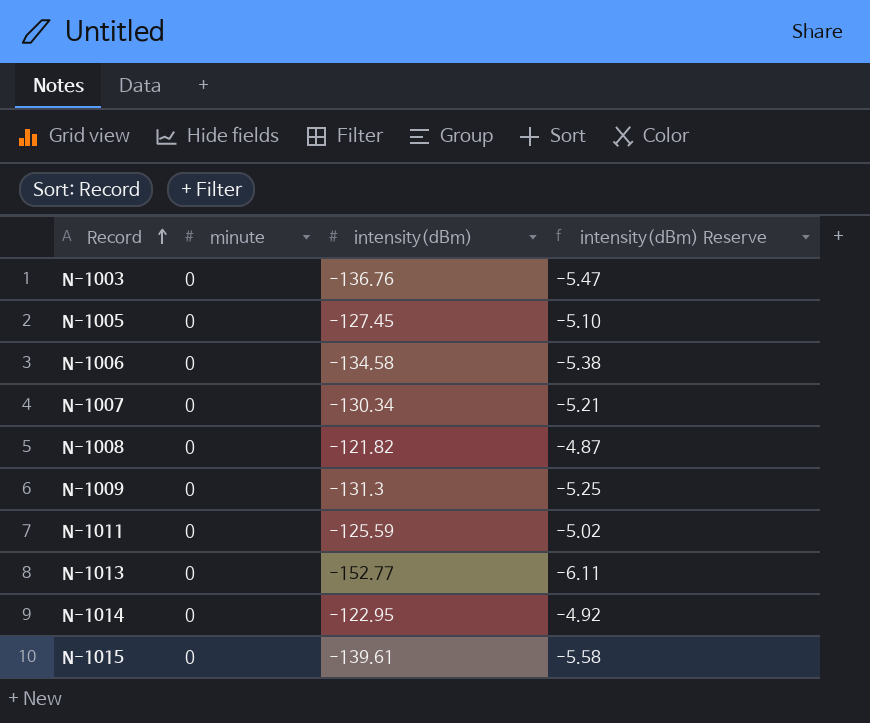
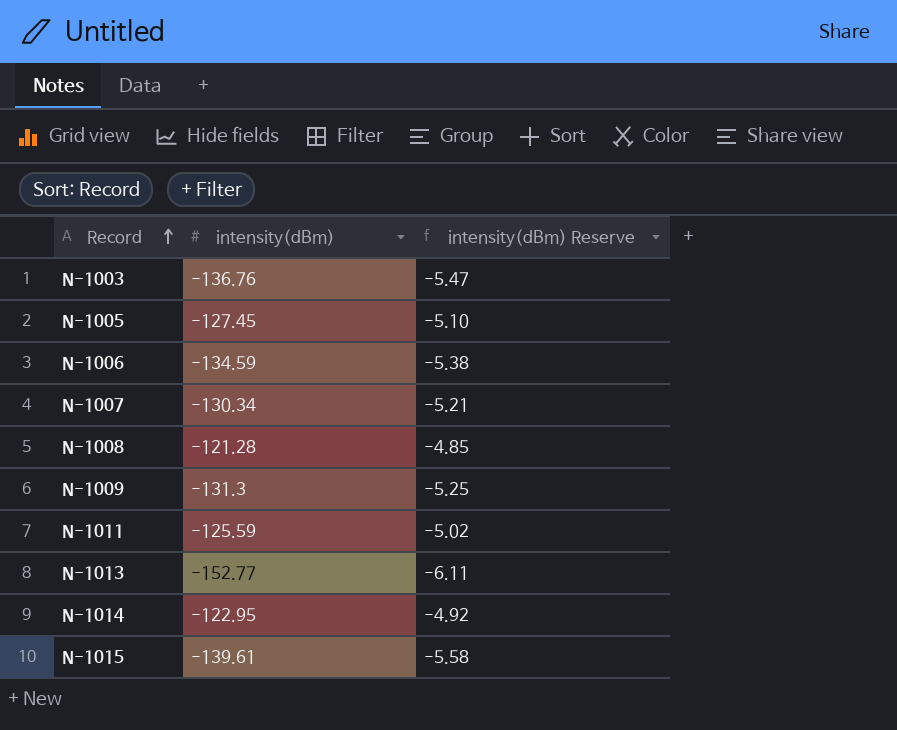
column minute | position: 2 -> none
N-1006 | intensity(dBm): -134.58 -> -134.59
N-1008 | intensity(dBm): -121.82 -> -121.28
N-1008 | intensity(dBm) Reserve: -4.87 -> -4.85

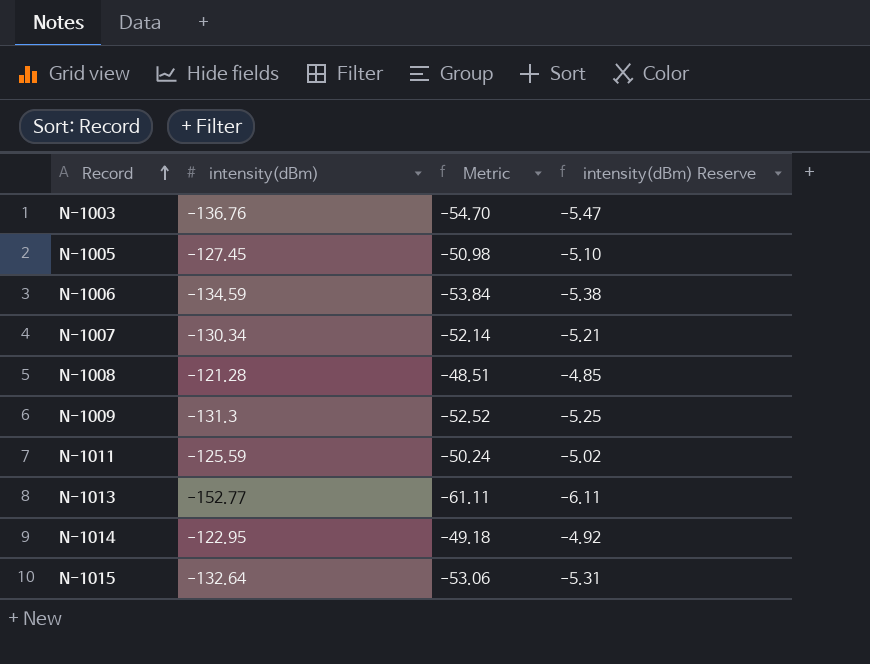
column Metric | formula: none -> [intensity(dBm)] * 0.4
N-1015 | intensity(dBm): -139.61 -> -132.64
N-1015 | intensity(dBm) Reserve: -5.58 -> -5.31

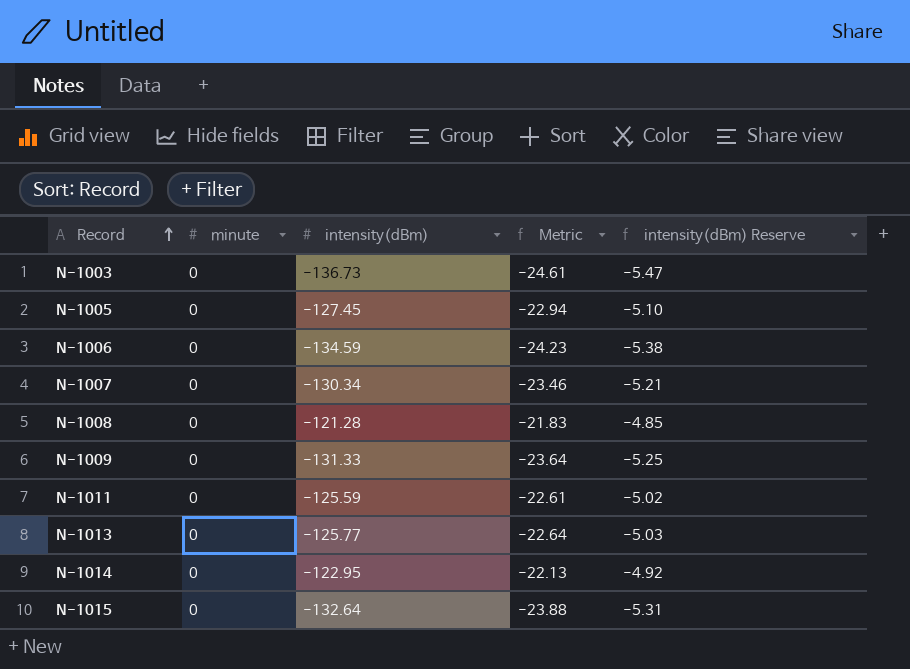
column minute | position: none -> 2
column Metric | formula: [intensity(dBm)] * 0.4 -> [intensity(dBm)] * 0.18
N-1003 | intensity(dBm): -136.76 -> -136.73
N-1009 | intensity(dBm): -131.3 -> -131.33
N-1013 | intensity(dBm): -152.77 -> -125.77
N-1013 | intensity(dBm) Reserve: -6.11 -> -5.03

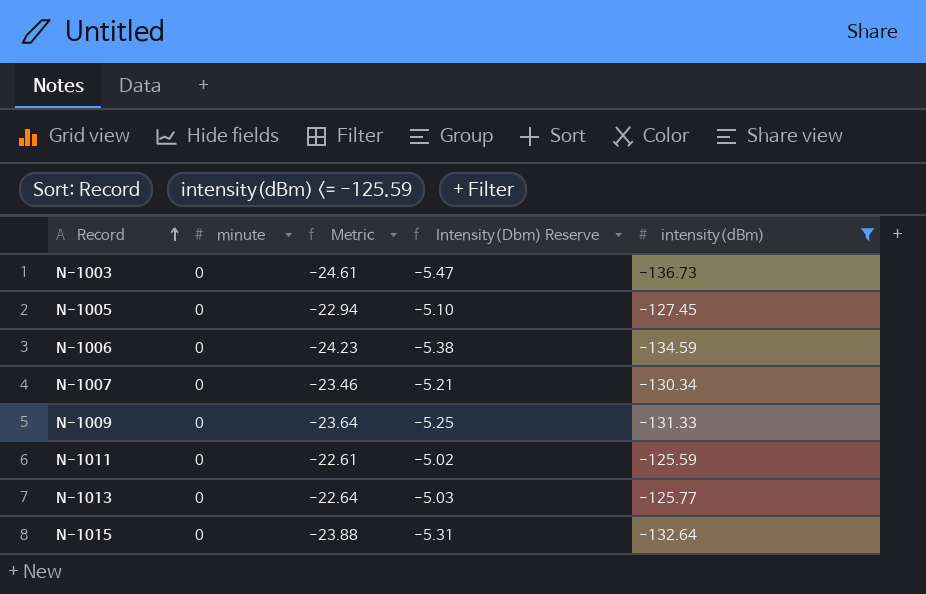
filter: none -> intensity(dBm) <= -125.59
column name: intensity(dBm) Reserve -> Intensity(Dbm) Reserve
column intensity(dBm) | position: 3 -> 5

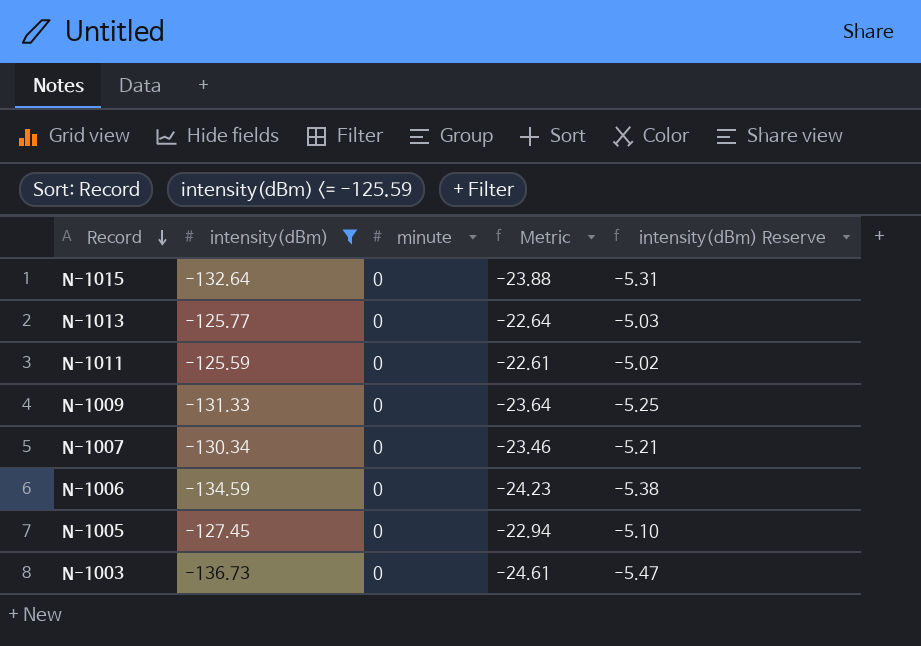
row order: Record ascending -> Record descending
column intensity(dBm) | position: 5 -> 2
column name: Intensity(Dbm) Reserve -> intensity(dBm) Reserve

